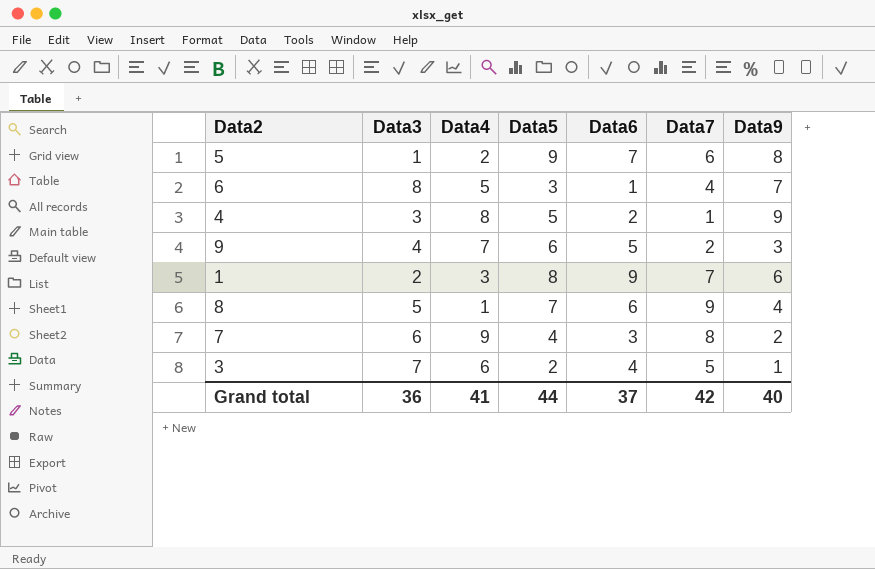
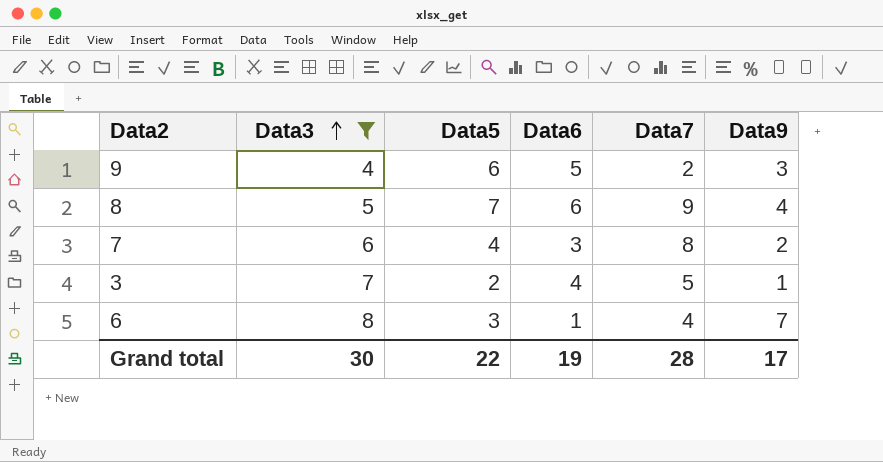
filter: none -> Data3 >= 4
row order: none -> Data3 ascending
column Data4 | position: 3 -> none
Grand total | Data3: 36 -> 30
Grand total | Data5: 44 -> 22
Grand total | Data6: 37 -> 19
Grand total | Data7: 42 -> 28
Grand total | Data9: 40 -> 17

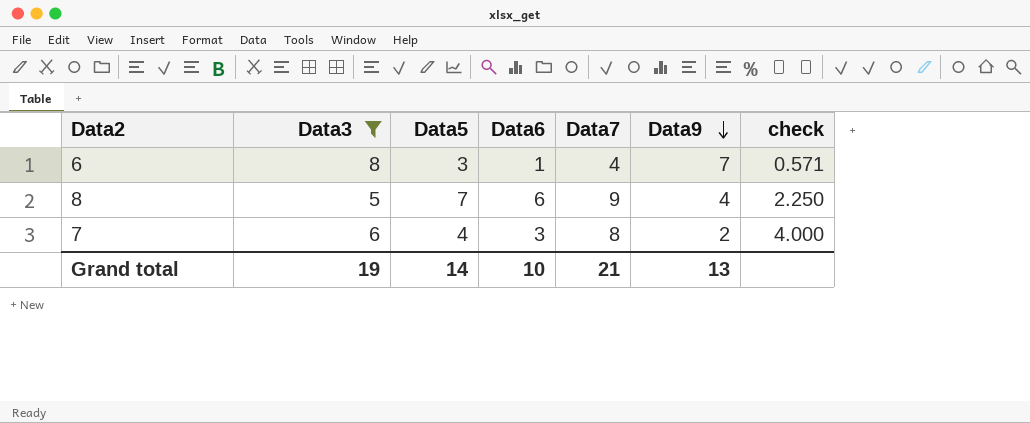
row order: Data3 ascending -> Data9 descending
column check | formula: none -> [Data7] / [Data9]
row 9: 4 | 6 | 5 | 2 | 3 -> none
row 3: 7 | 2 | 4 | 5 | 1 -> none
Grand total | Data3: 30 -> 19
Grand total | Data5: 22 -> 14
Grand total | Data6: 19 -> 10
Grand total | Data7: 28 -> 21
Grand total | Data9: 17 -> 13

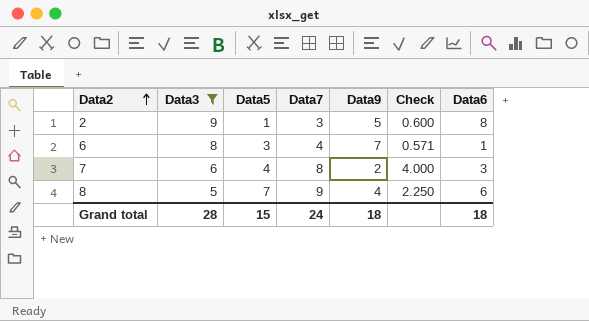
row order: Data9 descending -> Data2 ascending
column name: check -> Check
column Data6 | position: 4 -> 7
row 2: none -> 9 | 1 | 3 | 5 | 0.600 | 8
Grand total | Data3: 19 -> 28
Grand total | Data5: 14 -> 15
Grand total | Data7: 21 -> 24
Grand total | Data9: 13 -> 18
Grand total | Data6: 10 -> 18

